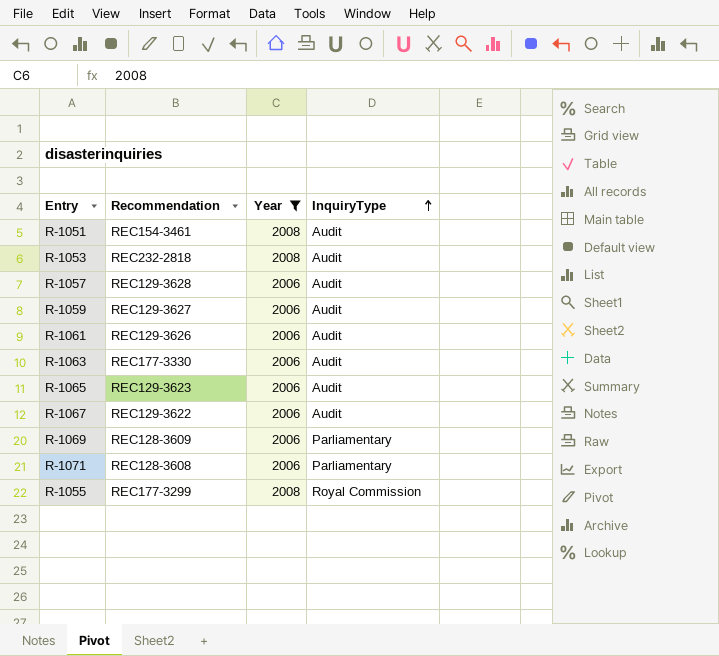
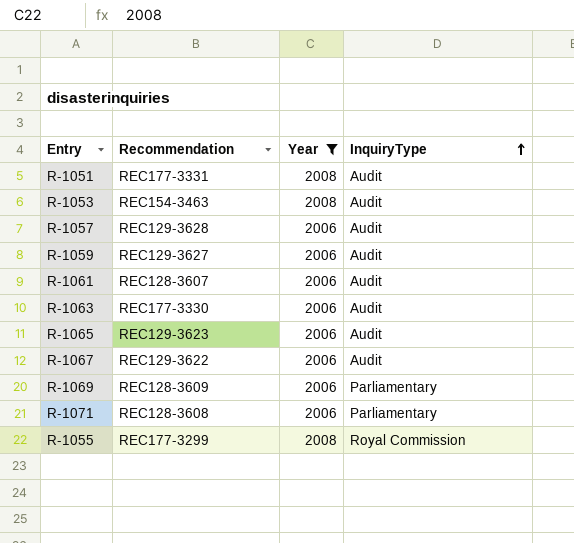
R-1051 | Recommendation: REC154-3461 -> REC177-3331
R-1053 | Recommendation: REC232-2818 -> REC154-3463
R-1061 | Recommendation: REC129-3626 -> REC128-3607

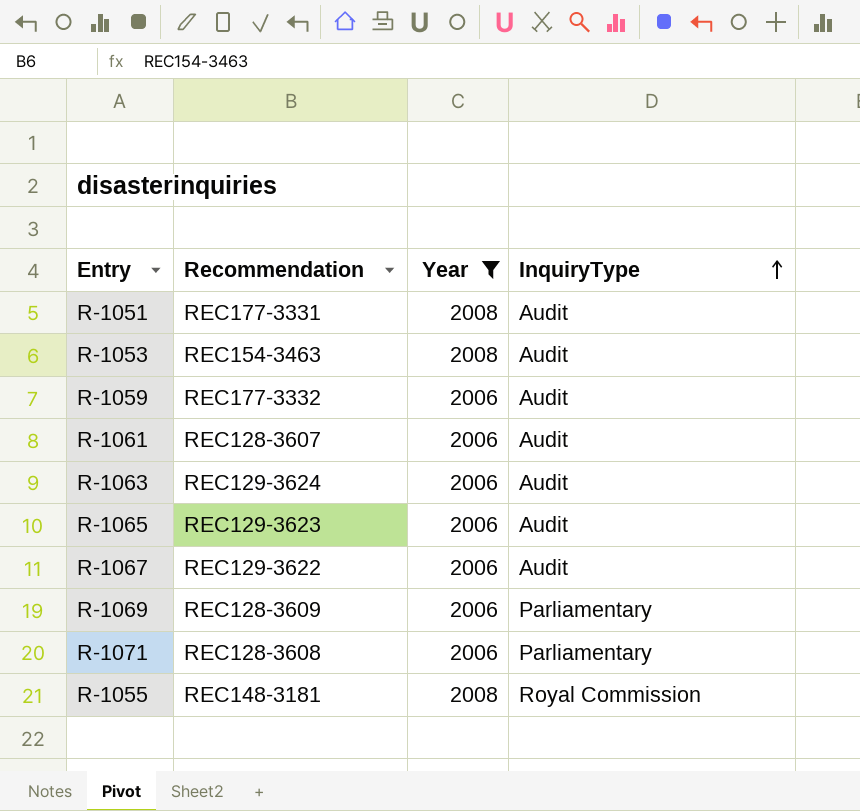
row R-1057: REC129-3628 | 2006 | Audit -> none
R-1059 | Recommendation: REC129-3627 -> REC177-3332
R-1063 | Recommendation: REC177-3330 -> REC129-3624
R-1055 | Recommendation: REC177-3299 -> REC148-3181

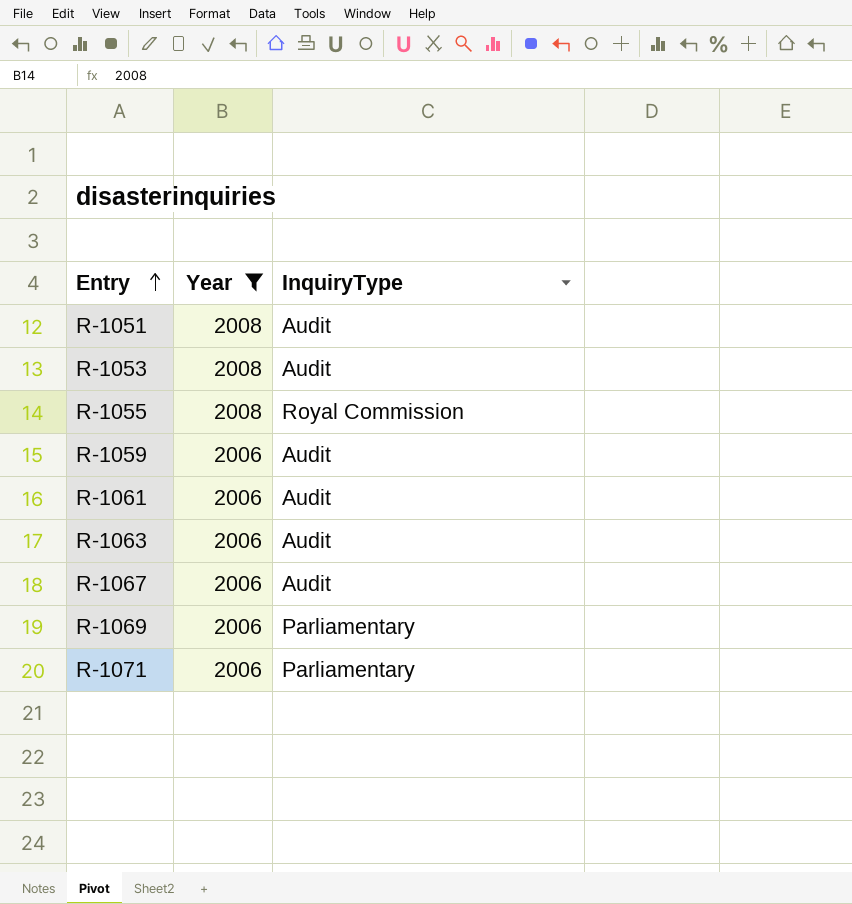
row order: InquiryType ascending -> Entry ascending
column Recommendation | position: 2 -> none
row R-1065: REC129-3623 | 2006 | Audit -> none

